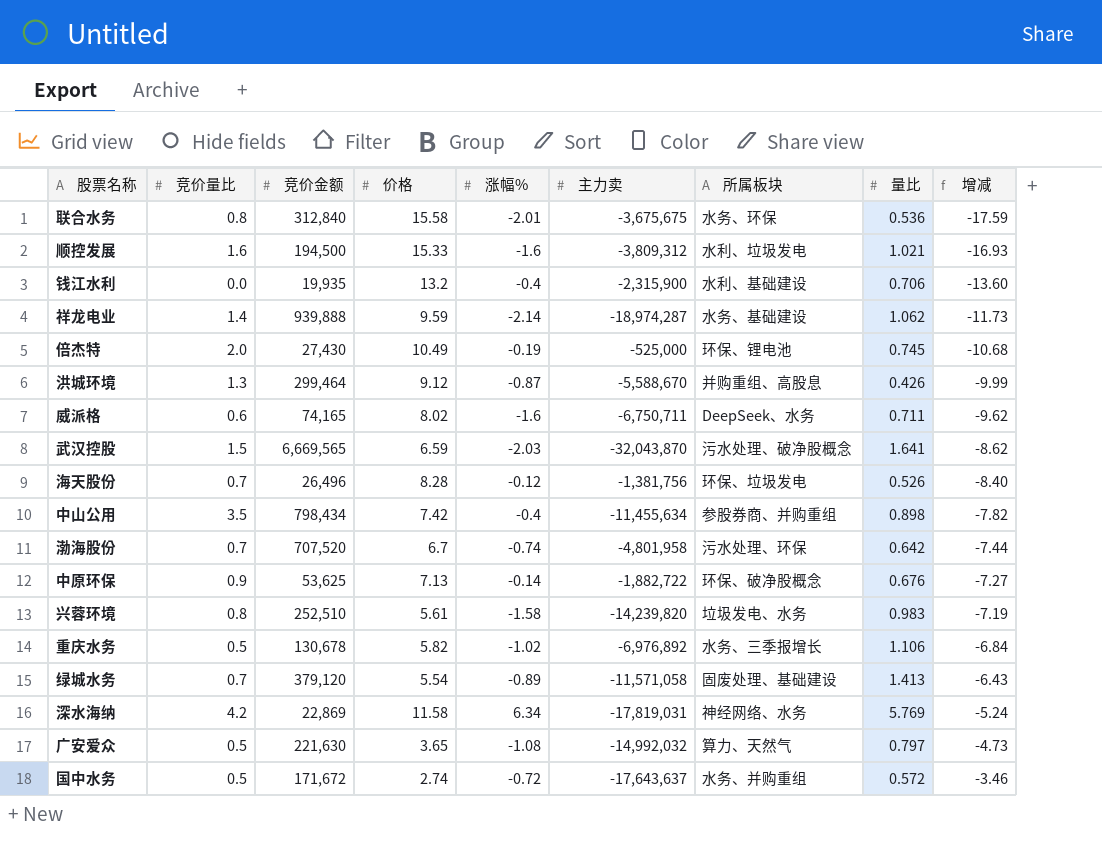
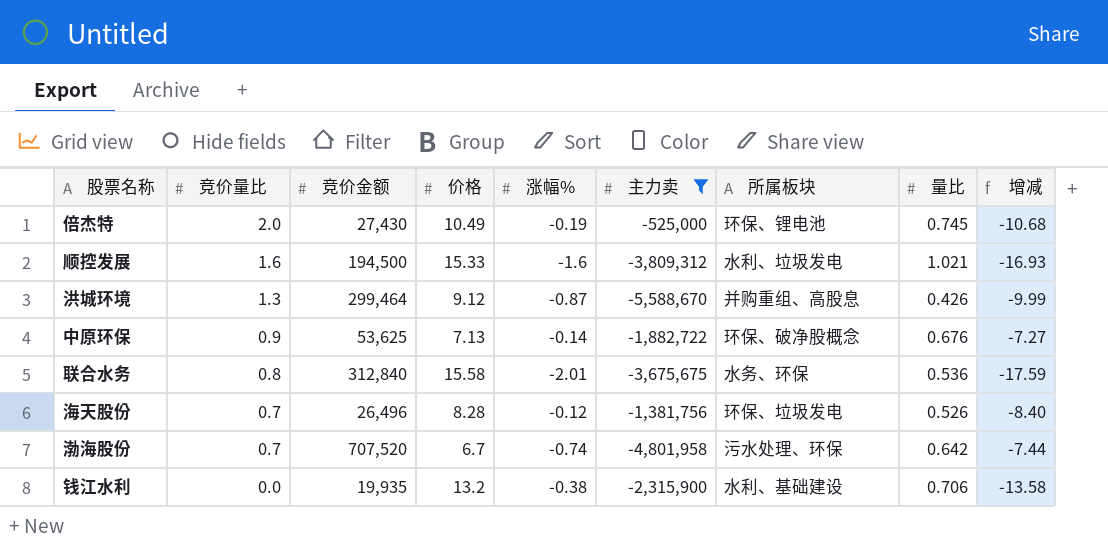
filter: none -> 主力卖 >= -5,588,670
row order: 增减 ascending -> 竞价量比 descending
钱江水利 | 涨幅%: -0.4 -> -0.38
钱江水利 | 增减: -13.60 -> -13.58

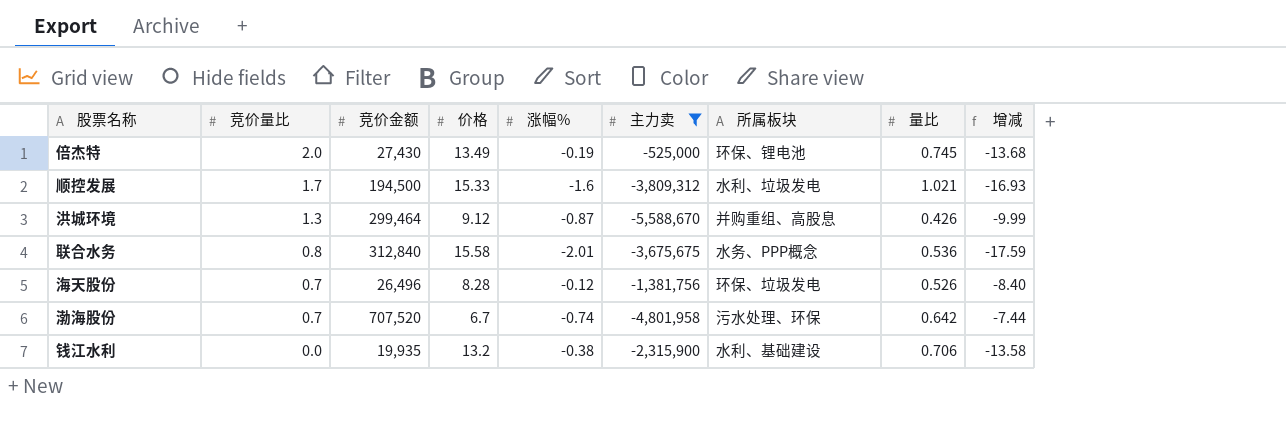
row 中原环保: 0.9 | 53,625 | 7.13 | -0.14 | -1,882,722 | 环保、破净股概念 | 0.676 | -7.27 -> none
倍杰特 | 价格: 10.49 -> 13.49
倍杰特 | 增减: -10.68 -> -13.68
顺控发展 | 竞价量比: 1.6 -> 1.7
联合水务 | 所属板块: 水务、环保 -> 水务、PPP概念

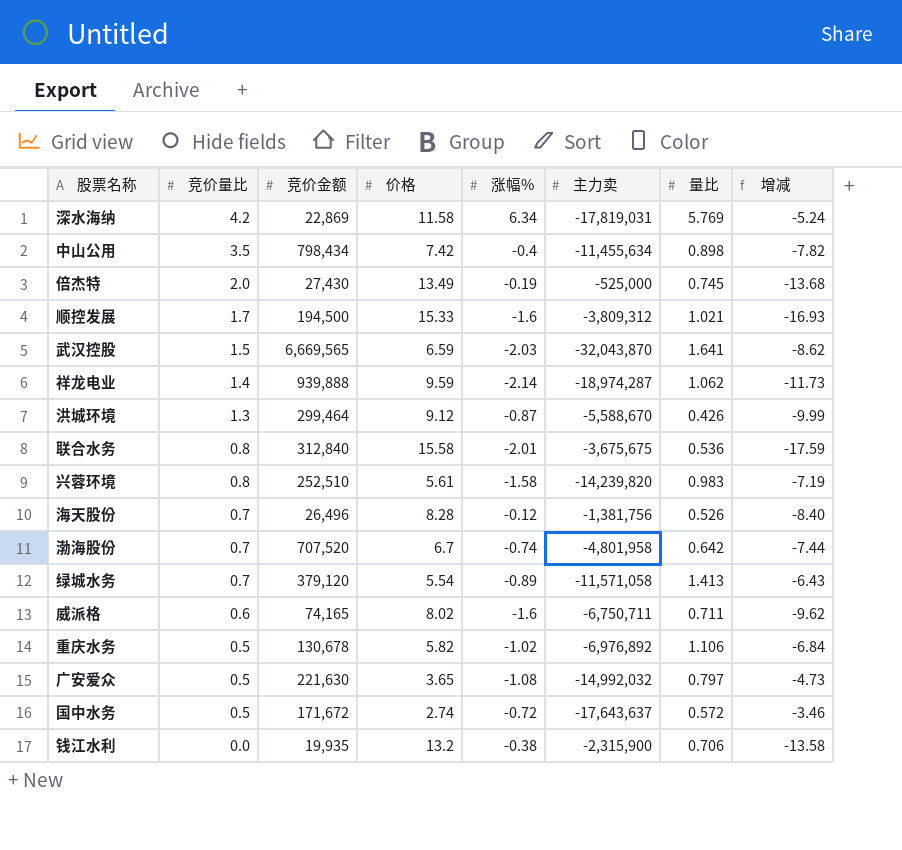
filter: 主力卖 >= -5,588,670 -> none
column 所属板块 | position: 7 -> none

